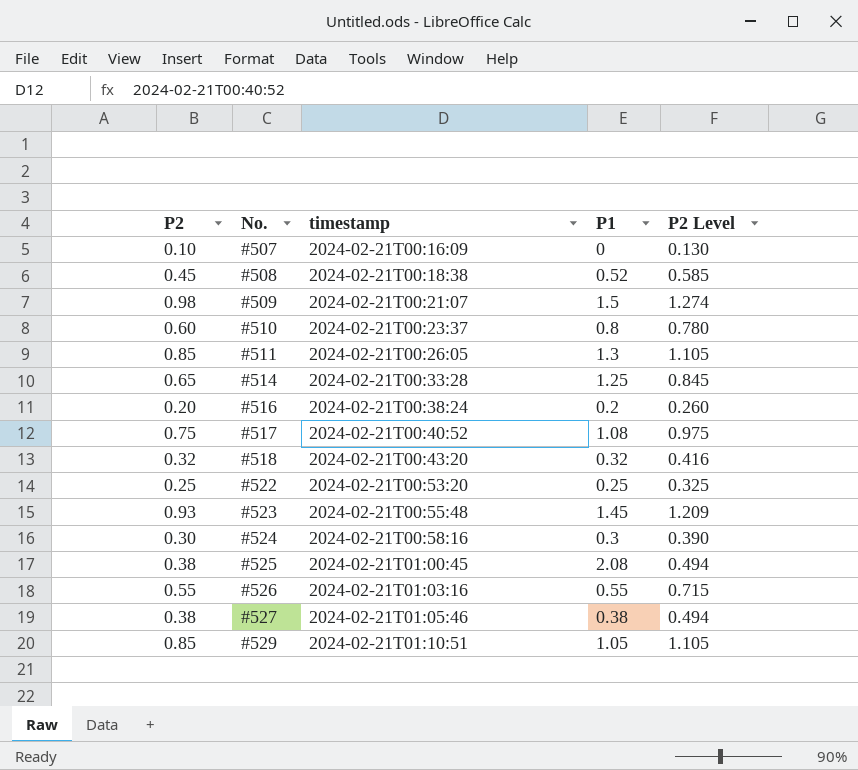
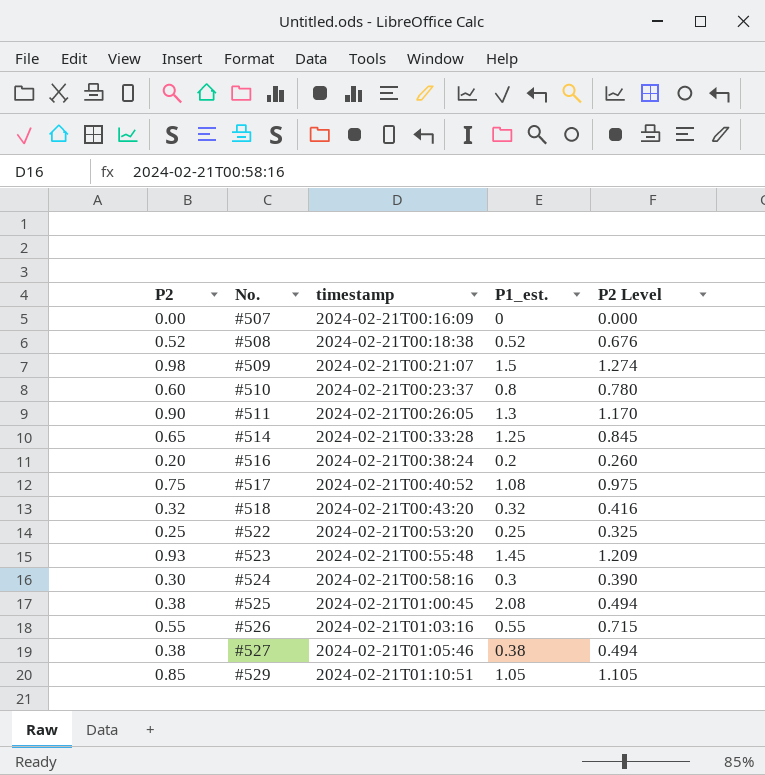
column name: P1 -> P1_est.
#507 | P2: 0.10 -> 0.00
#507 | P2 Level: 0.130 -> 0.000
#508 | P2: 0.45 -> 0.52
#508 | P2 Level: 0.585 -> 0.676
#511 | P2: 0.85 -> 0.90
#511 | P2 Level: 1.105 -> 1.170

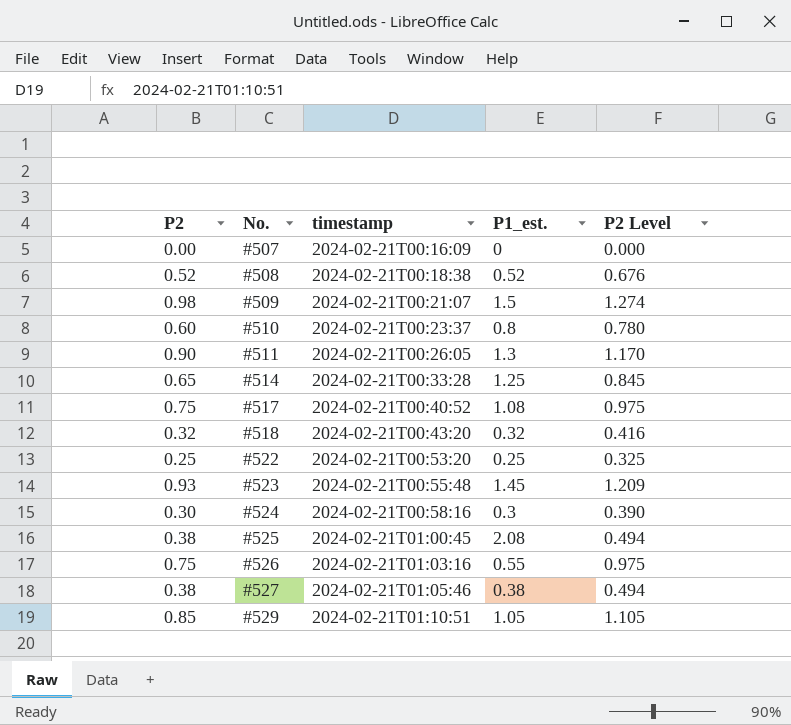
row #516: 0.20 | 2024-02-21T00:38:24 | 0.2 | 0.260 -> none
#526 | P2: 0.55 -> 0.75
#526 | P2 Level: 0.715 -> 0.975

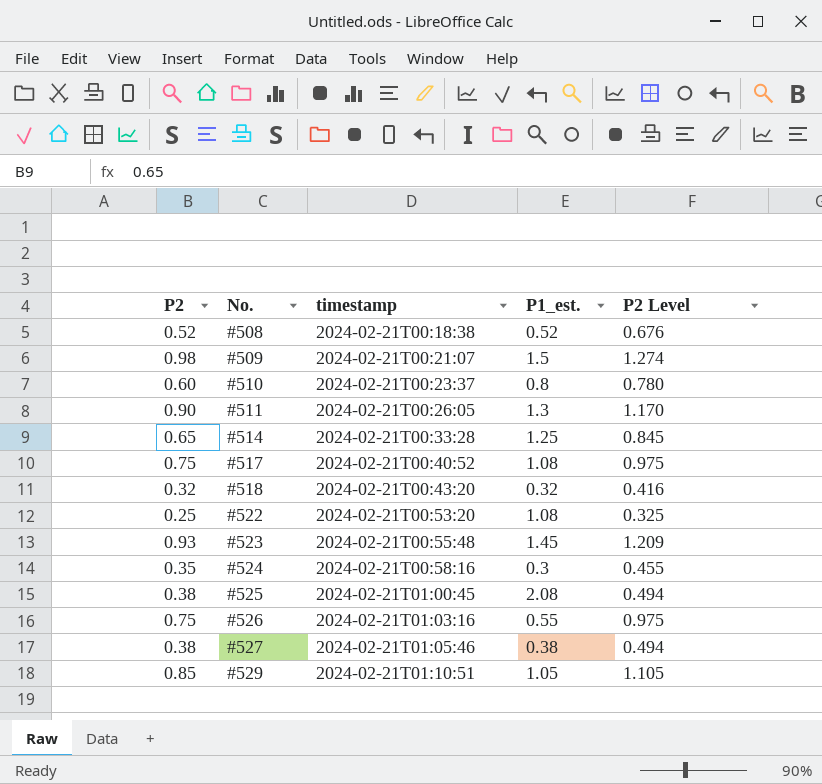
row #507: 0.00 | 2024-02-21T00:16:09 | 0 | 0.000 -> none
#522 | P1_est.: 0.25 -> 1.08
#524 | P2: 0.30 -> 0.35
#524 | P2 Level: 0.390 -> 0.455

